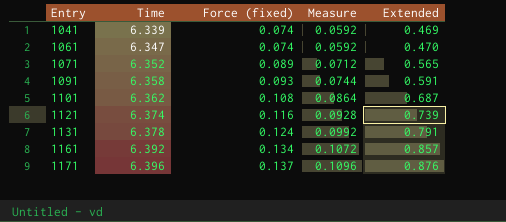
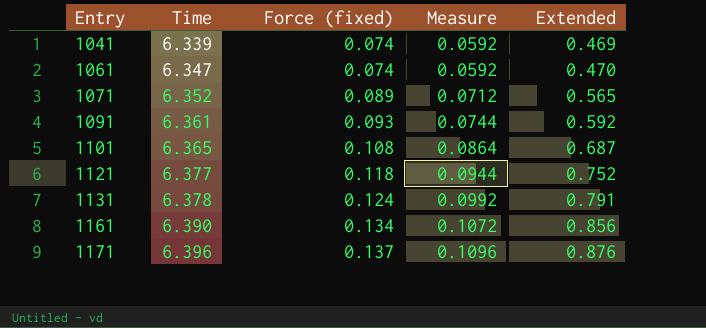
1091 | Time: 6.358 -> 6.361
1091 | Extended: 0.591 -> 0.592
1101 | Time: 6.362 -> 6.365
1121 | Time: 6.374 -> 6.377
1121 | Force (fixed): 0.116 -> 0.118
1121 | Measure: 0.0928 -> 0.0944
1121 | Extended: 0.739 -> 0.752
1161 | Time: 6.392 -> 6.390
1161 | Extended: 0.857 -> 0.856

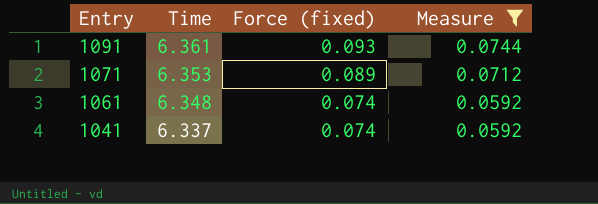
filter: none -> Measure <= 0.0744
row order: Entry ascending -> Entry descending
column Extended | formula: [Time] * [Force (fixed)] -> none
1071 | Time: 6.352 -> 6.353
1061 | Time: 6.347 -> 6.348
1041 | Time: 6.339 -> 6.337

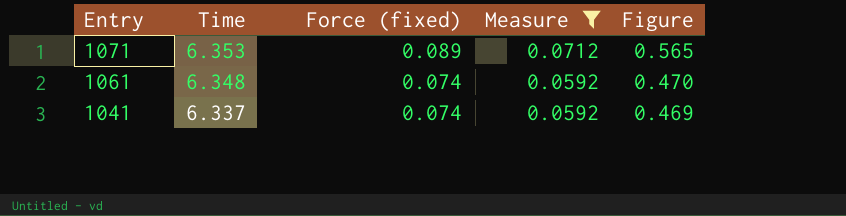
column Figure | formula: none -> [Time] * [Force (fixed)]
row 1091: 6.361 | 0.093 | 0.0744 -> none

